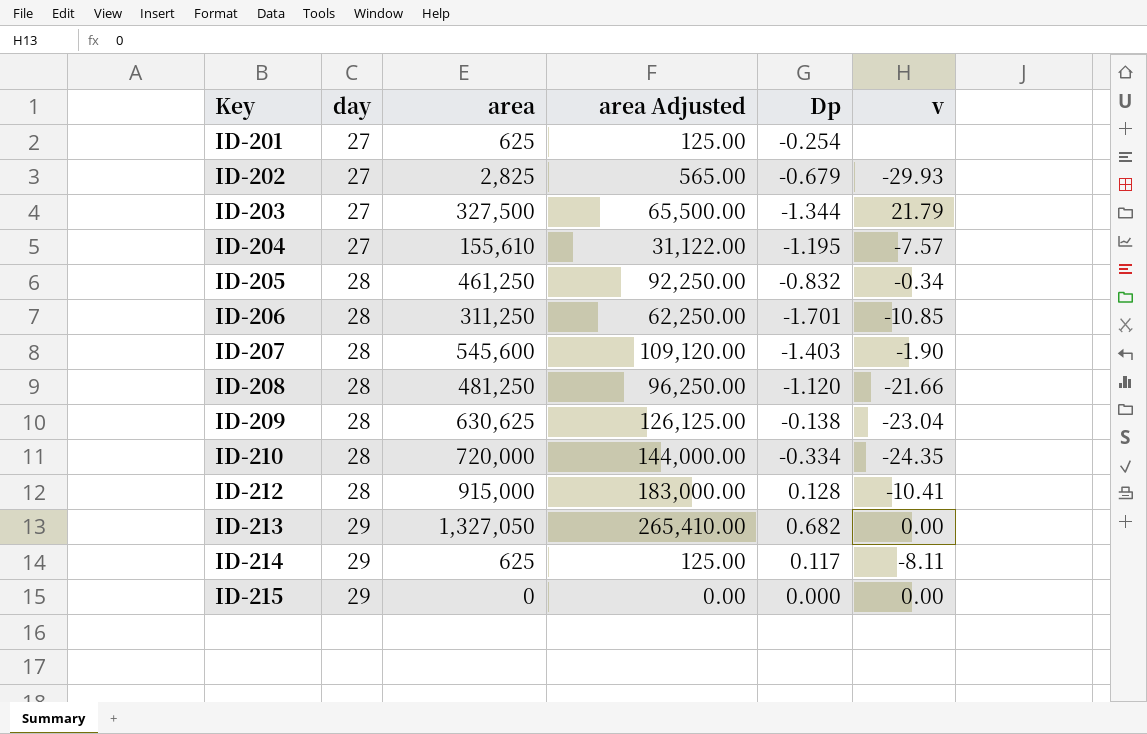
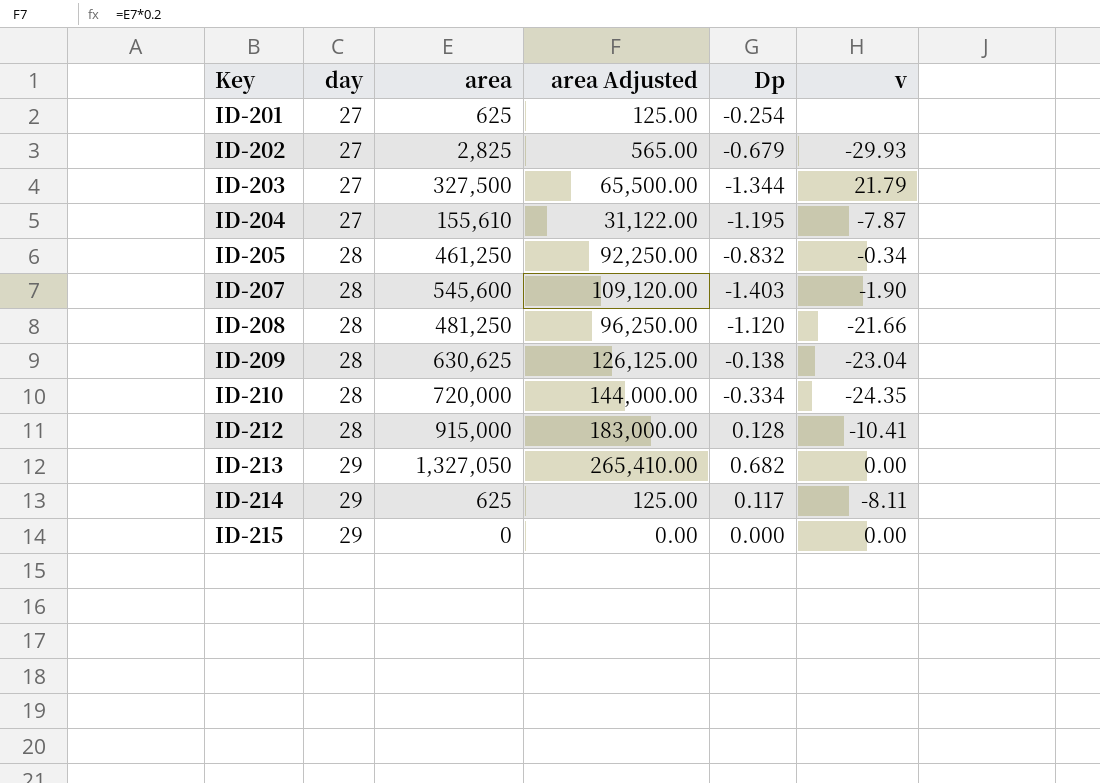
row ID-206: 28 | 311,250 | 62,250.00 | -1.701 | -10.85 -> none
ID-204 | v: -7.57 -> -7.87

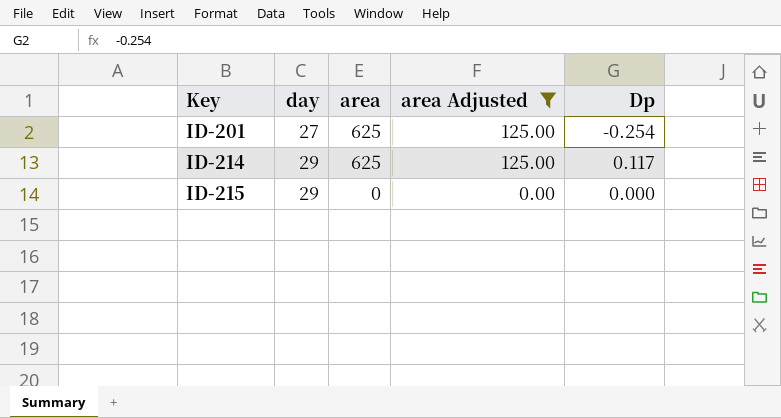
filter: none -> area Adjusted <= 125.00
column v | position: 6 -> none

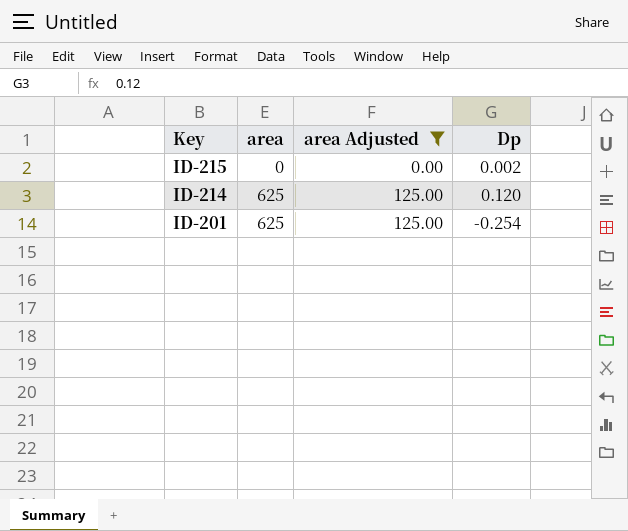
row order: Key ascending -> Key descending
column day | position: 2 -> none
ID-215 | Dp: 0.000 -> 0.002
ID-214 | Dp: 0.117 -> 0.120

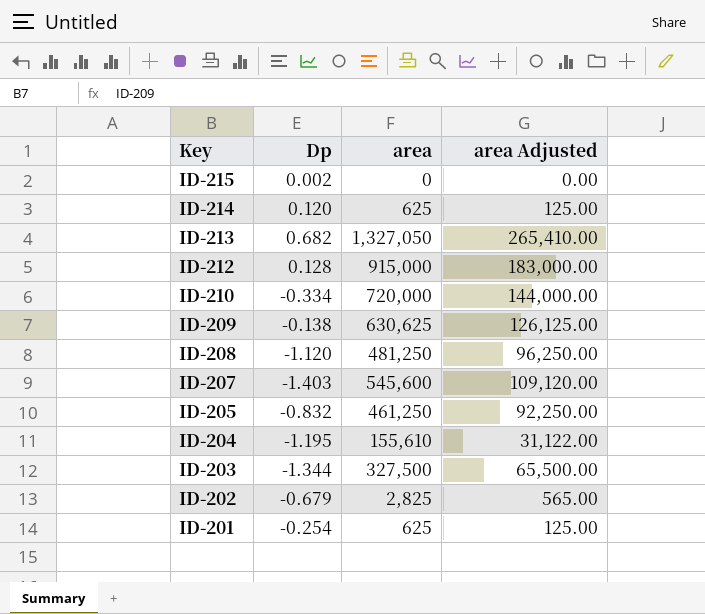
filter: area Adjusted <= 125.00 -> none
column Dp | position: 4 -> 2

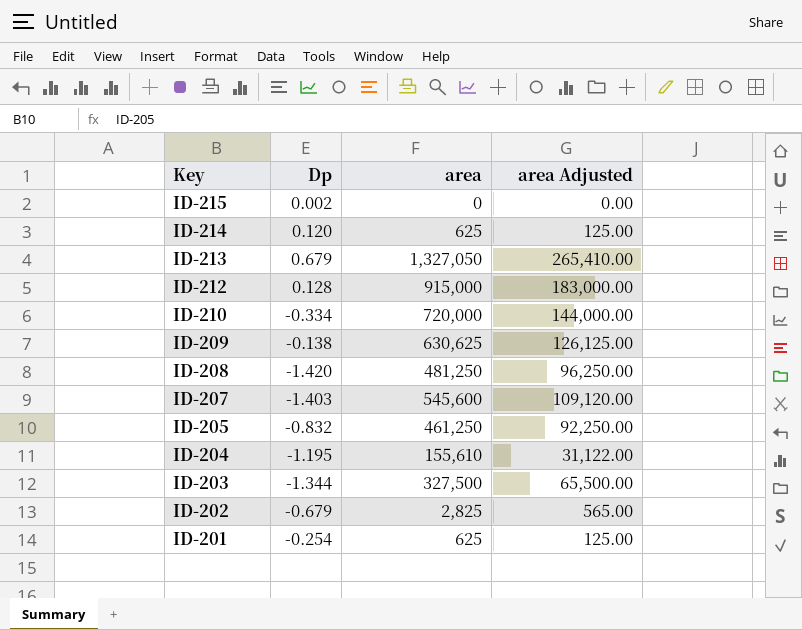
ID-213 | Dp: 0.682 -> 0.679
ID-208 | Dp: -1.120 -> -1.420

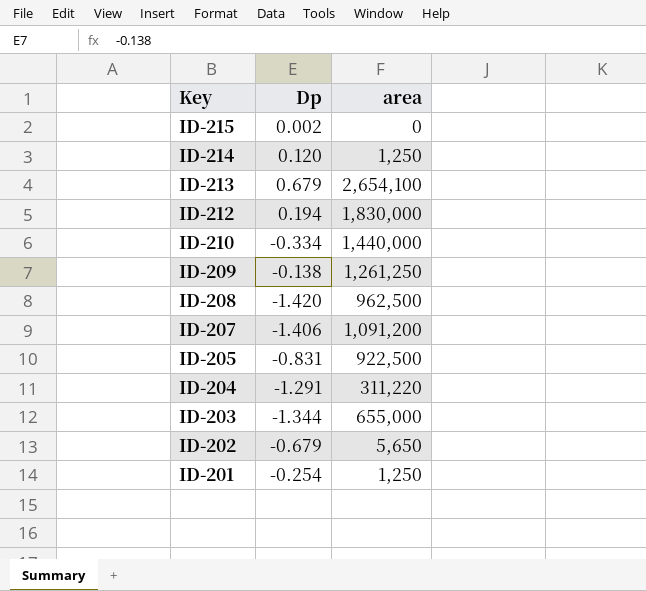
column area Adjusted | formula: [area] * 0.2 -> none
ID-214 | area: 625 -> 1,250
ID-213 | area: 1,327,050 -> 2,654,100
ID-212 | Dp: 0.128 -> 0.194
ID-212 | area: 915,000 -> 1,830,000
ID-210 | area: 720,000 -> 1,440,000
ID-209 | area: 630,625 -> 1,261,250
ID-208 | area: 481,250 -> 962,500
ID-207 | Dp: -1.403 -> -1.406
ID-207 | area: 545,600 -> 1,091,200
ID-205 | Dp: -0.832 -> -0.831
ID-205 | area: 461,250 -> 922,500
ID-204 | Dp: -1.195 -> -1.291
ID-204 | area: 155,610 -> 311,220
ID-203 | area: 327,500 -> 655,000
ID-202 | area: 2,825 -> 5,650
ID-201 | area: 625 -> 1,250

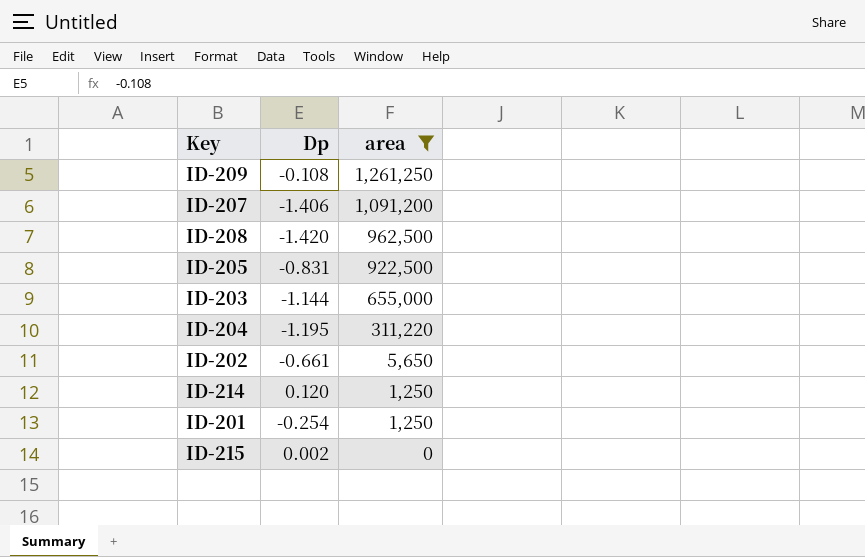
filter: none -> area <= 1,261,250
row order: Key descending -> area descending
ID-209 | Dp: -0.138 -> -0.108
ID-203 | Dp: -1.344 -> -1.144
ID-204 | Dp: -1.291 -> -1.195
ID-202 | Dp: -0.679 -> -0.661

